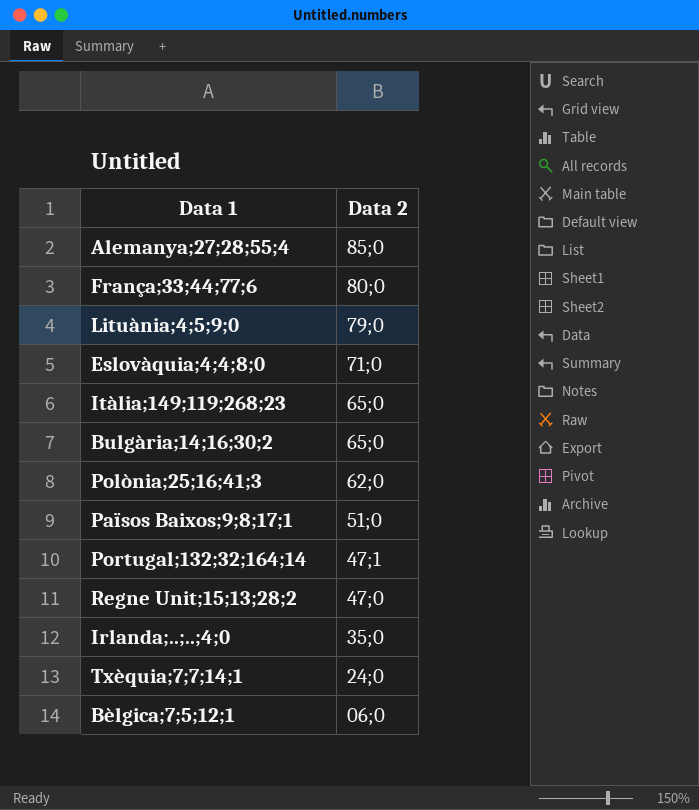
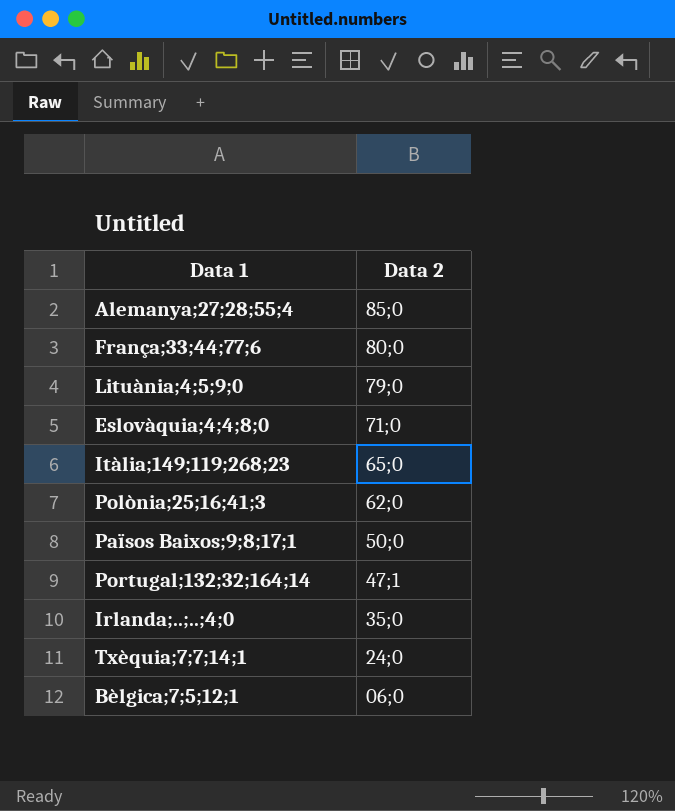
row Bulgària;14;16;30;2: 65;0 -> none
row Regne Unit;15;13;28;2: 47;0 -> none
Països Baixos;9;8;17;1 | Data 2: 51;0 -> 50;0

